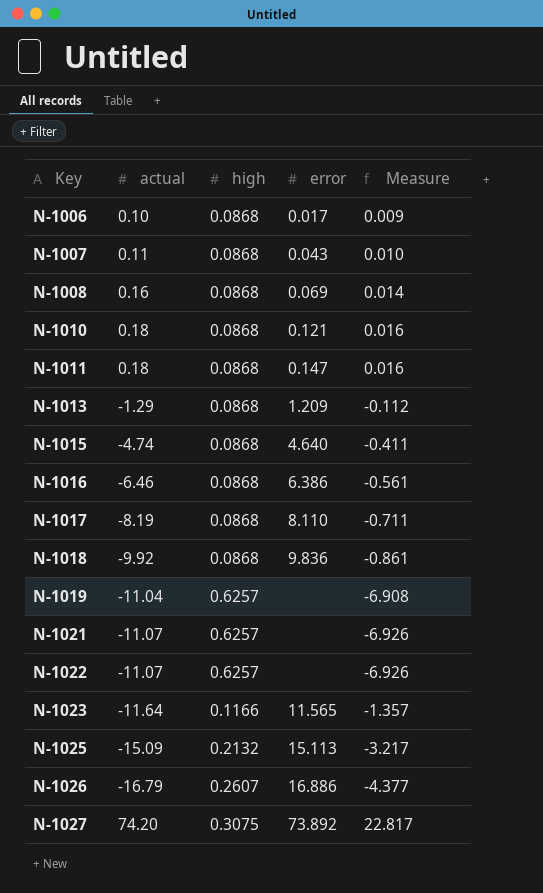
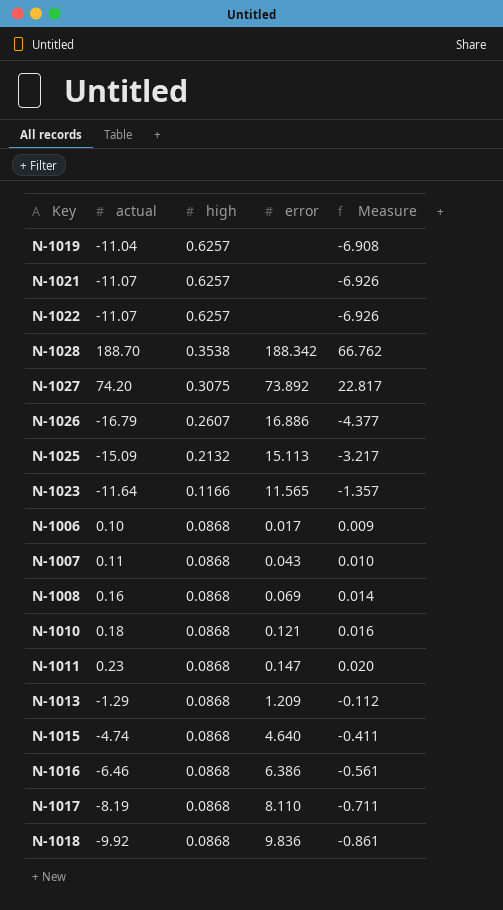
row order: Key ascending -> high descending
row N-1028: none -> 188.70 | 0.3538 | 188.342 | 66.762
N-1011 | actual: 0.18 -> 0.23
N-1011 | Measure: 0.016 -> 0.020

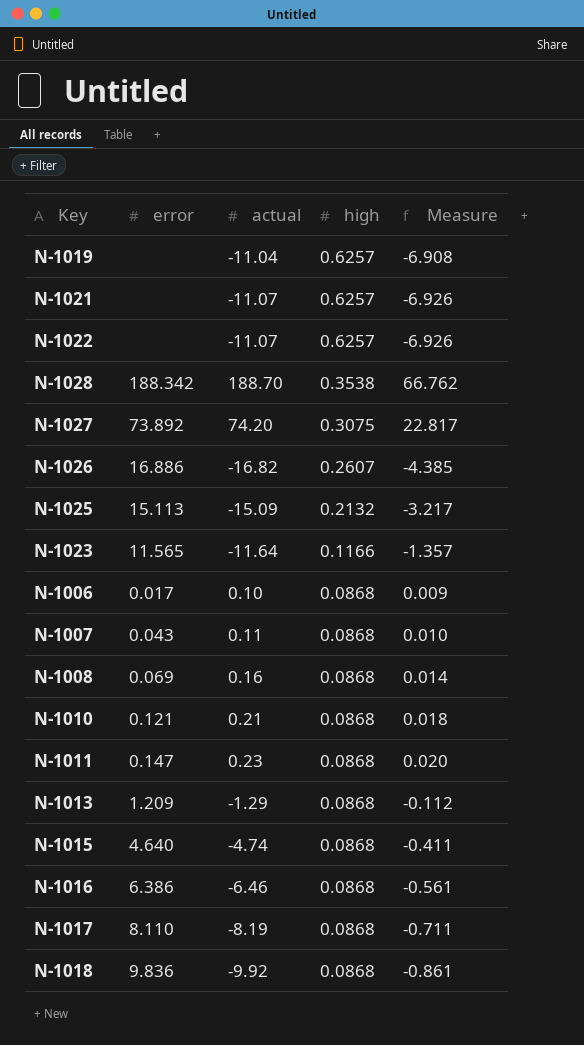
column error | position: 4 -> 2
N-1026 | actual: -16.79 -> -16.82
N-1026 | Measure: -4.377 -> -4.385
N-1010 | actual: 0.18 -> 0.21
N-1010 | Measure: 0.016 -> 0.018

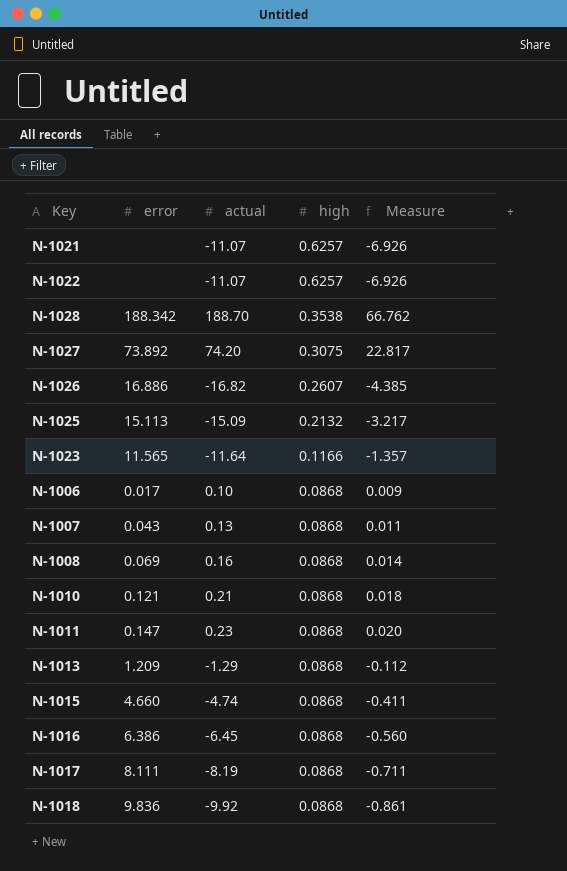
row N-1019: none | -11.04 | 0.6257 | -6.908 -> none
N-1007 | actual: 0.11 -> 0.13
N-1007 | Measure: 0.010 -> 0.011
N-1015 | error: 4.640 -> 4.660
N-1016 | actual: -6.46 -> -6.45
N-1016 | Measure: -0.561 -> -0.560
N-1017 | error: 8.110 -> 8.111

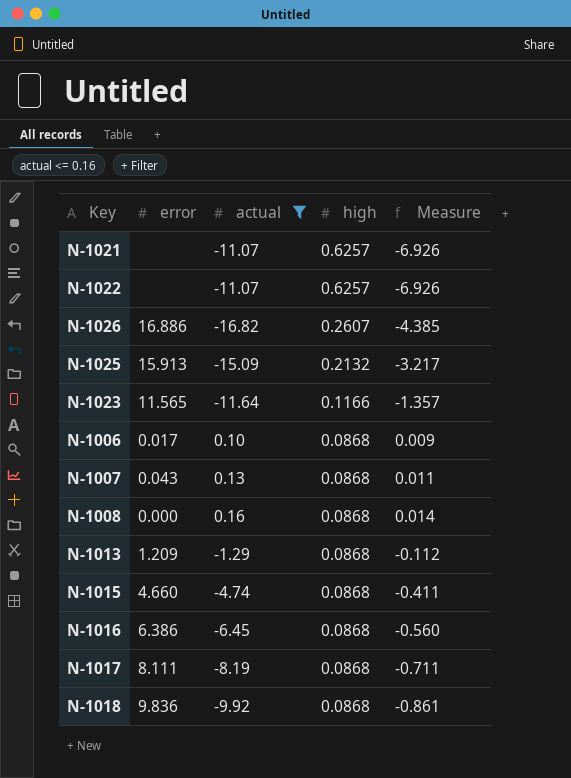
filter: none -> actual <= 0.16
N-1025 | error: 15.113 -> 15.913
N-1008 | error: 0.069 -> 0.000

